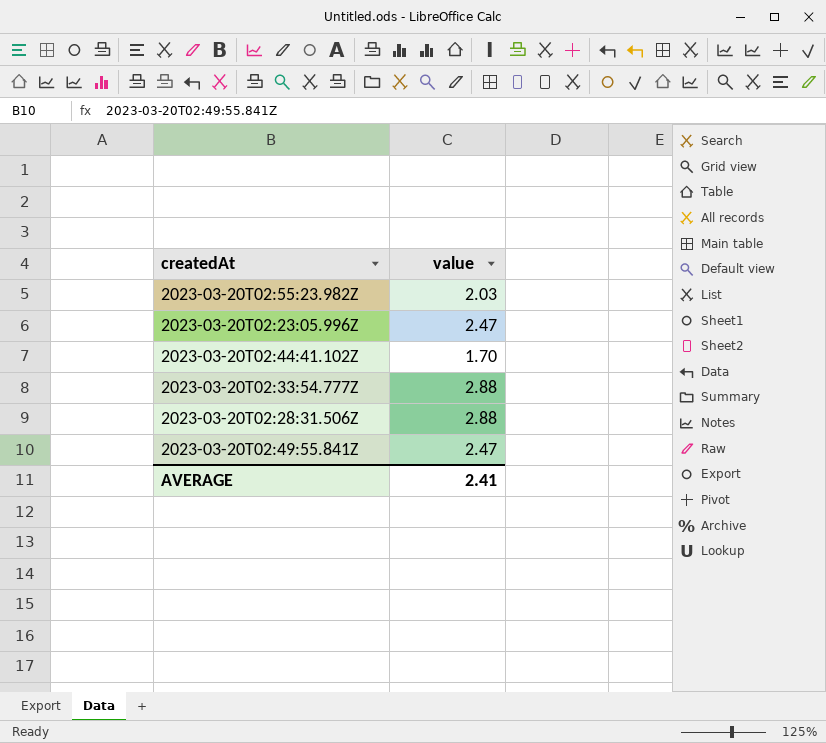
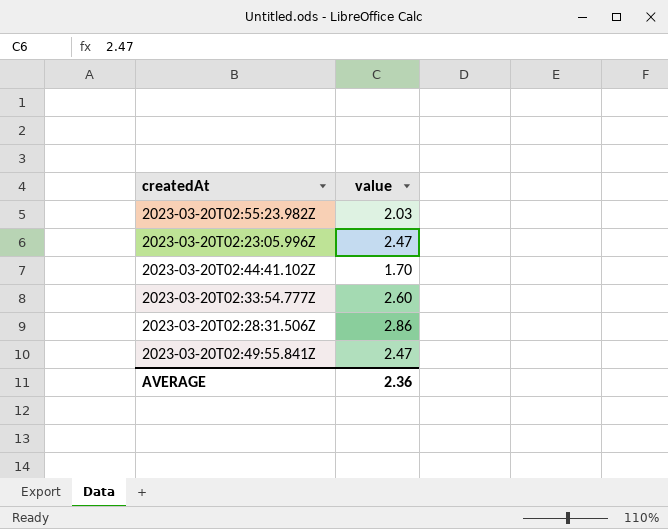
2023-03-20T02:33:54.777Z | value: 2.88 -> 2.60
2023-03-20T02:28:31.506Z | value: 2.88 -> 2.86
AVERAGE | value: 2.41 -> 2.36

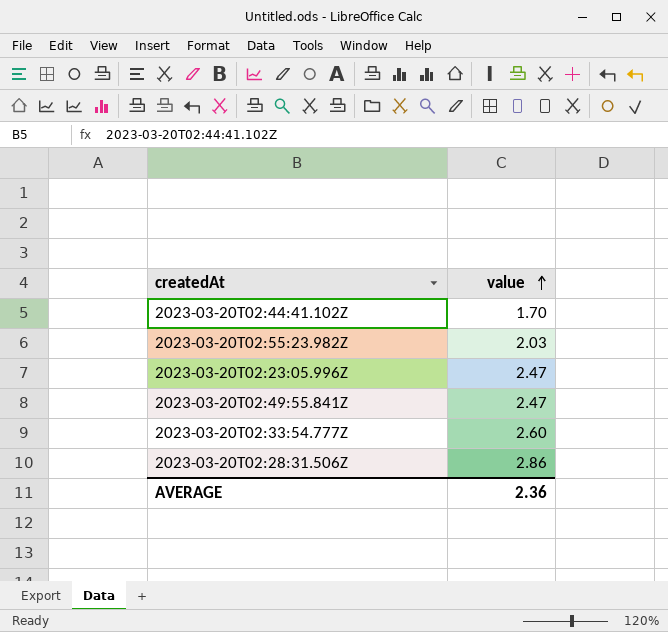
row order: none -> value ascending

